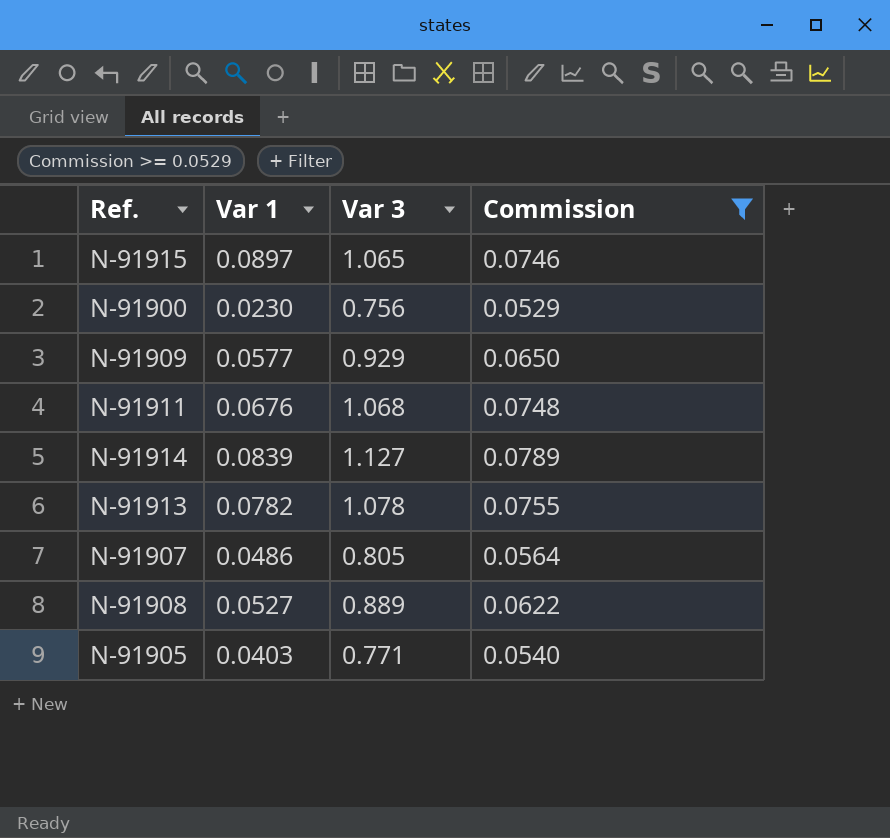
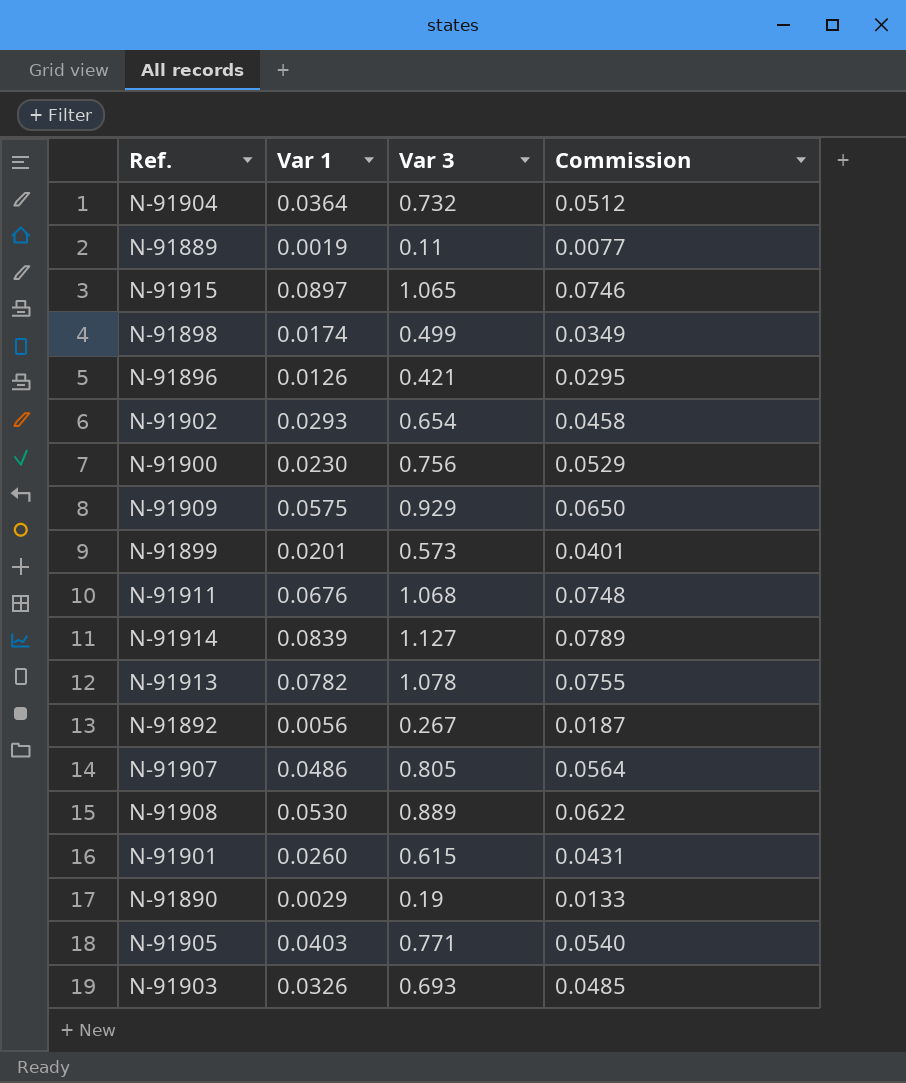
filter: Commission >= 0.0529 -> none
N-91909 | Var 1: 0.0577 -> 0.0575
N-91908 | Var 1: 0.0527 -> 0.0530

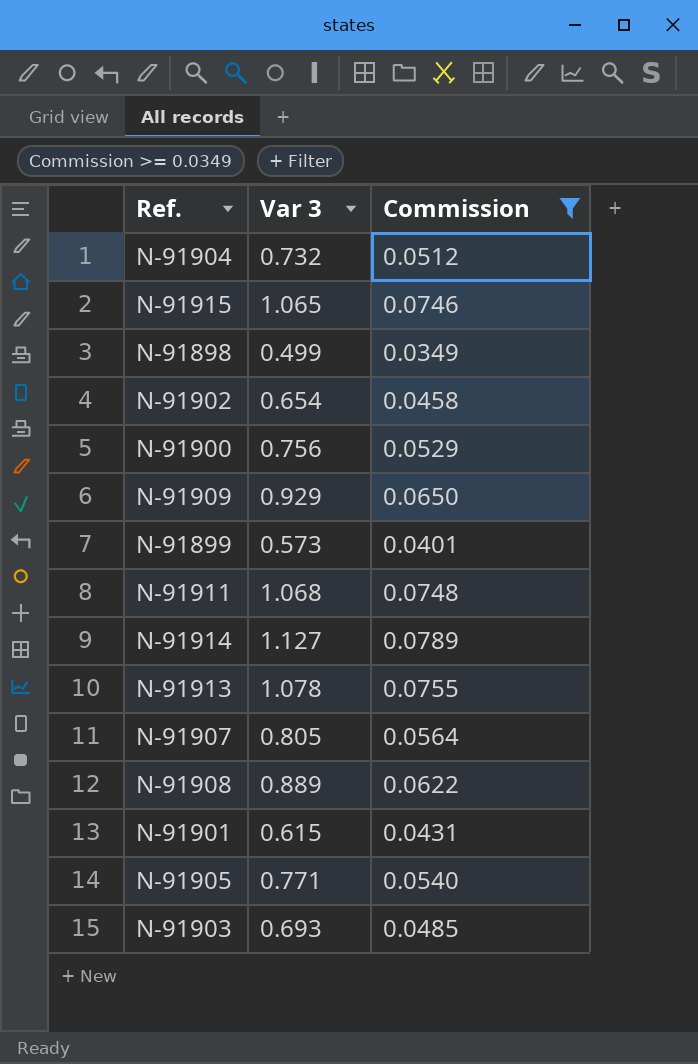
filter: none -> Commission >= 0.0349
column Var 1 | position: 2 -> none

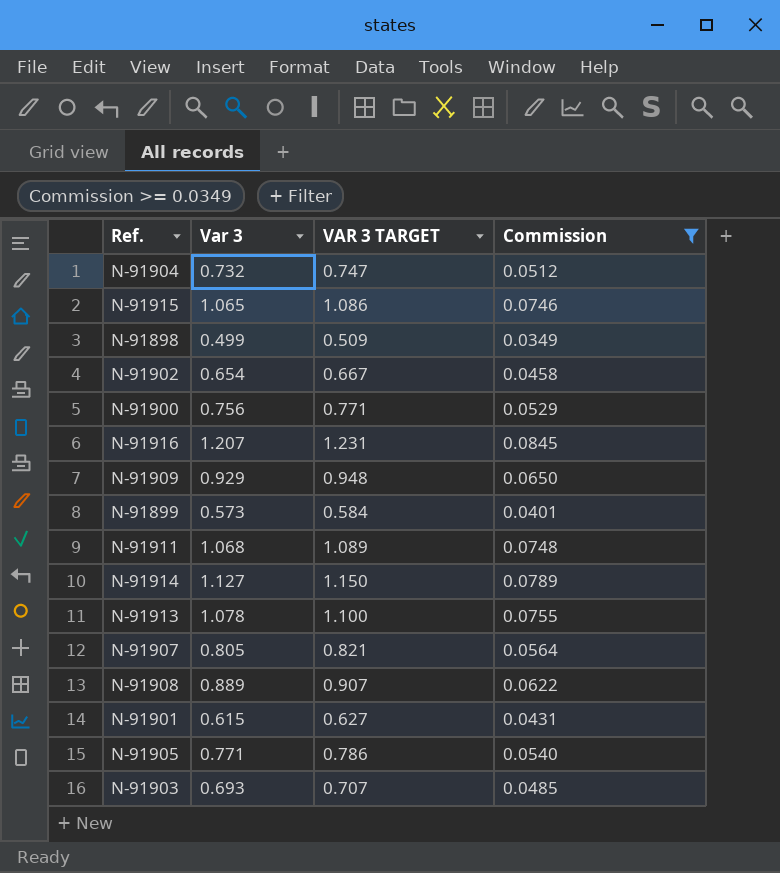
column VAR 3 TARGET | formula: none -> [Var 3] * 1.02
row N-91916: none -> 1.207 | 1.231 | 0.0845

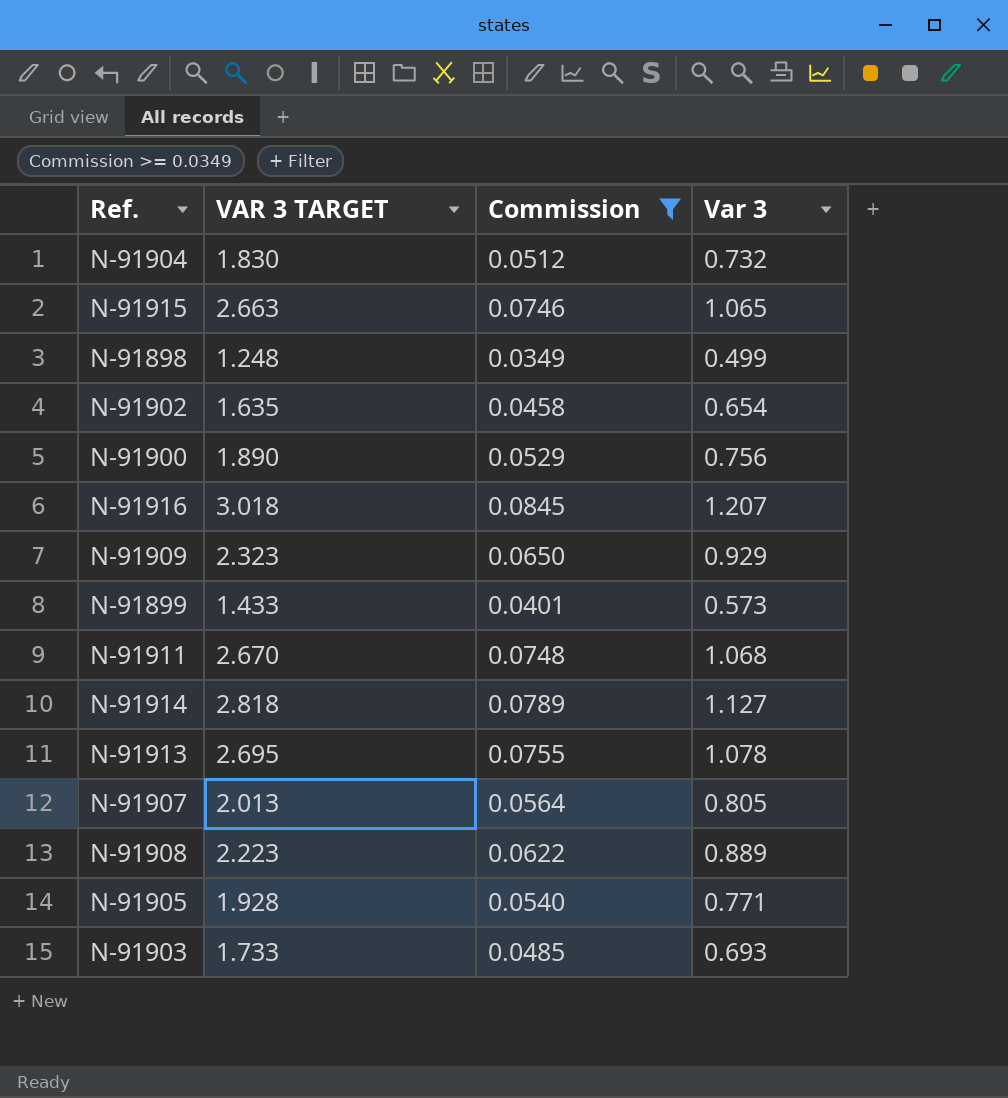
column VAR 3 TARGET | formula: [Var 3] * 1.02 -> [Var 3] * 2.5
column Var 3 | position: 2 -> 4
row N-91901: 0.615 | 0.627 | 0.0431 -> none

